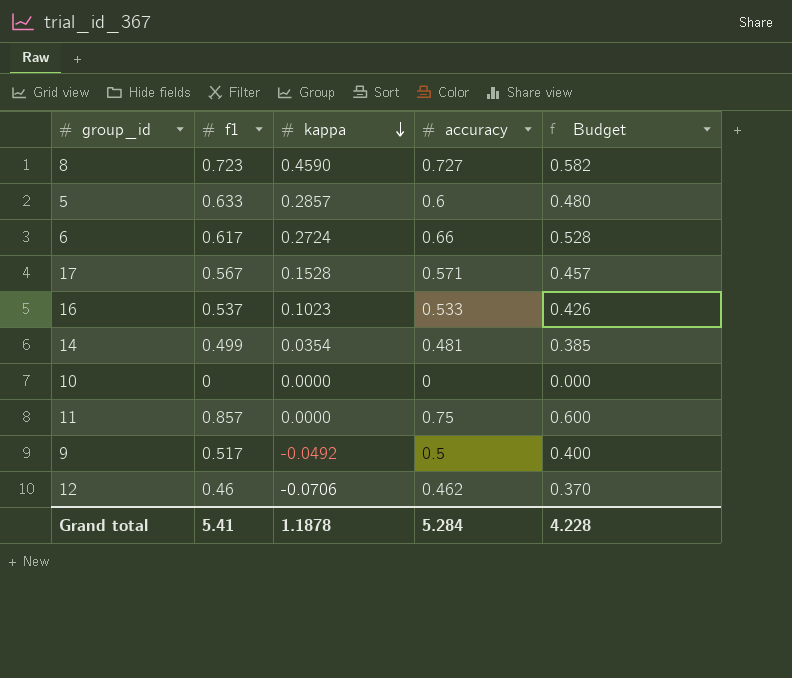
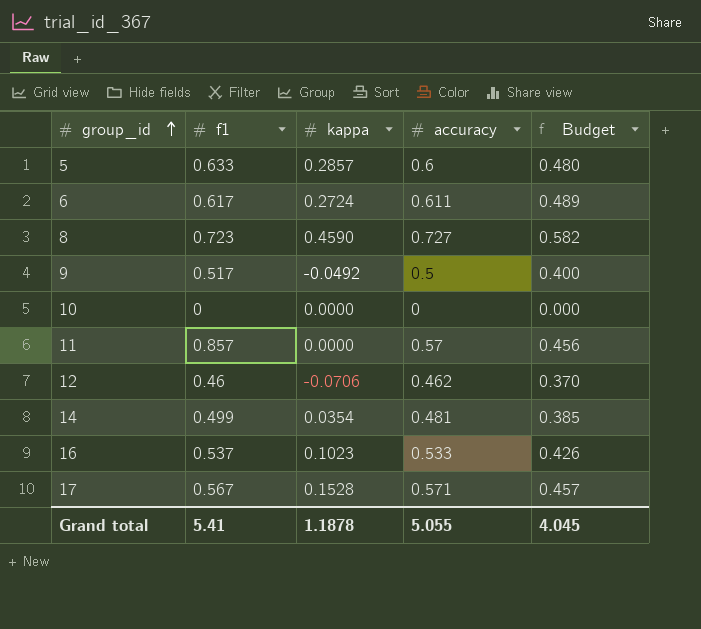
row order: kappa descending -> group_id ascending
6 | accuracy: 0.66 -> 0.611
6 | Budget: 0.528 -> 0.489
11 | accuracy: 0.75 -> 0.57
11 | Budget: 0.600 -> 0.456
Grand total | accuracy: 5.284 -> 5.055
Grand total | Budget: 4.228 -> 4.045

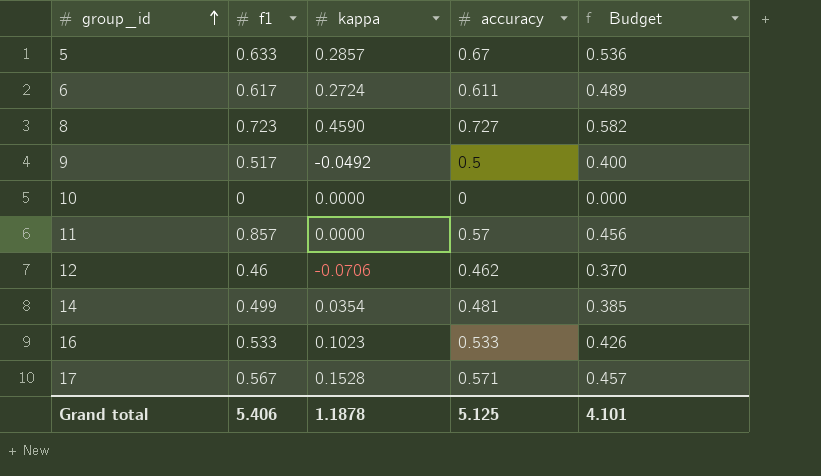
5 | accuracy: 0.6 -> 0.67
5 | Budget: 0.480 -> 0.536
16 | f1: 0.537 -> 0.533
Grand total | f1: 5.41 -> 5.406
Grand total | accuracy: 5.055 -> 5.125
Grand total | Budget: 4.045 -> 4.101

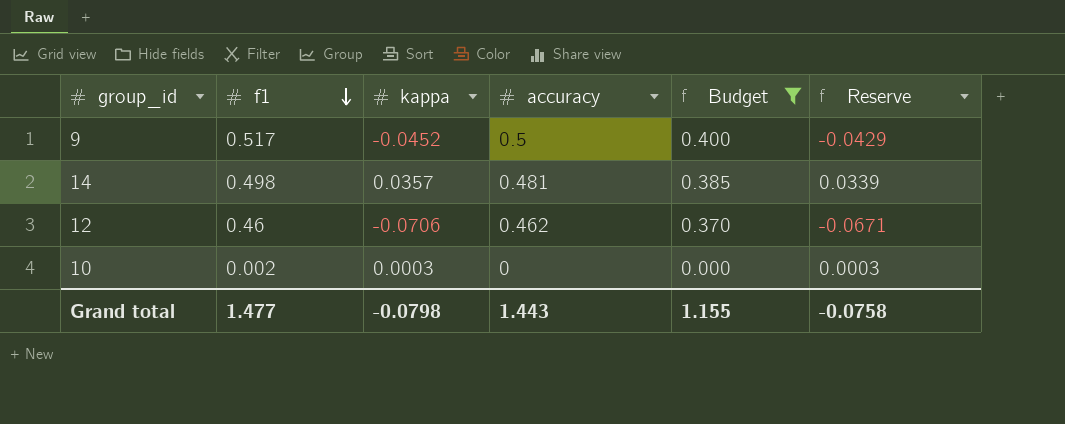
filter: none -> Budget <= 0.400
row order: group_id ascending -> f1 descending
column Reserve | formula: none -> [kappa] * 0.95
9 | kappa: -0.0492 -> -0.0452
14 | f1: 0.499 -> 0.498
14 | kappa: 0.0354 -> 0.0357
10 | f1: 0 -> 0.002
10 | kappa: 0.0000 -> 0.0003
Grand total | f1: 5.406 -> 1.477
Grand total | kappa: 1.1878 -> -0.0798
Grand total | accuracy: 5.125 -> 1.443
Grand total | Budget: 4.101 -> 1.155

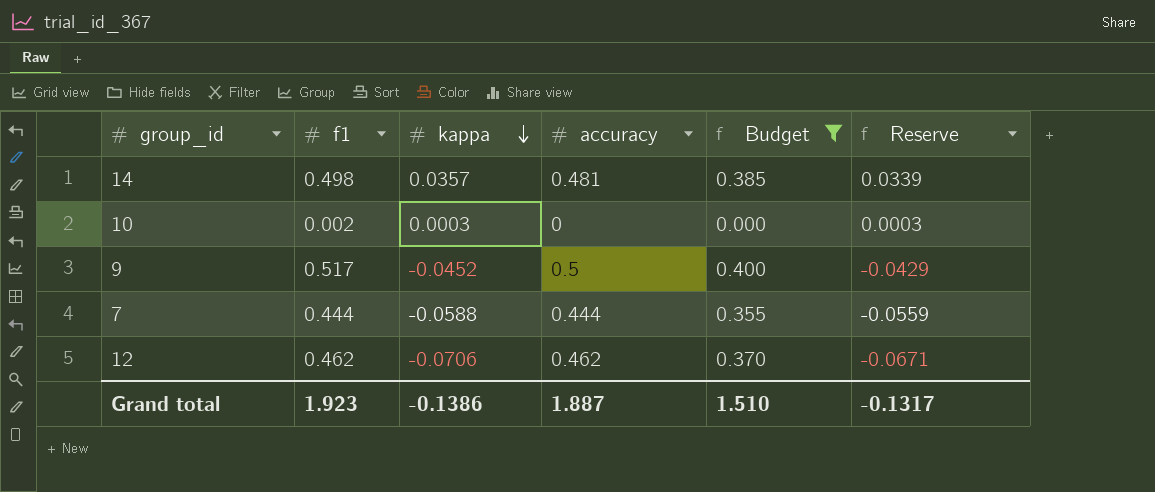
row order: f1 descending -> kappa descending
row 7: none -> 0.444 | -0.0588 | 0.444 | 0.355 | -0.0559
12 | f1: 0.46 -> 0.462
Grand total | f1: 1.477 -> 1.923
Grand total | kappa: -0.0798 -> -0.1386
Grand total | accuracy: 1.443 -> 1.887
Grand total | Budget: 1.155 -> 1.510
Grand total | Reserve: -0.0758 -> -0.1317

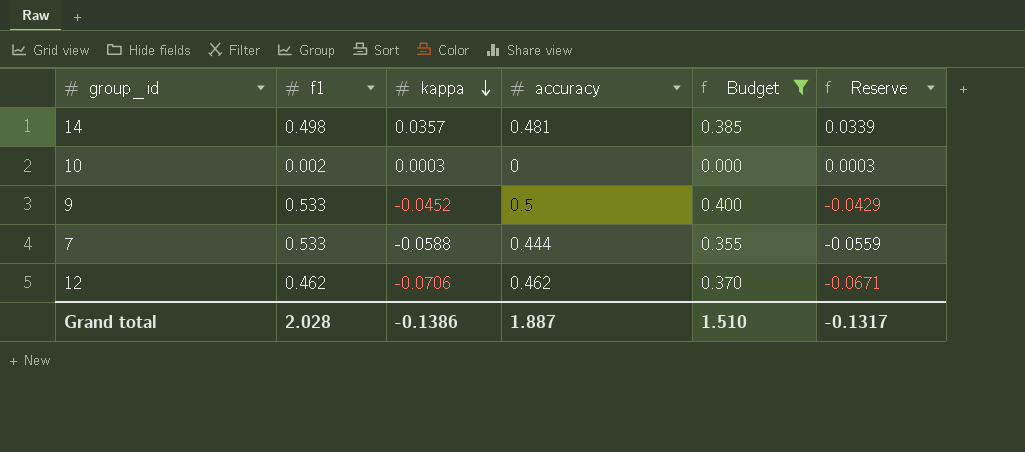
9 | f1: 0.517 -> 0.533
7 | f1: 0.444 -> 0.533
Grand total | f1: 1.923 -> 2.028

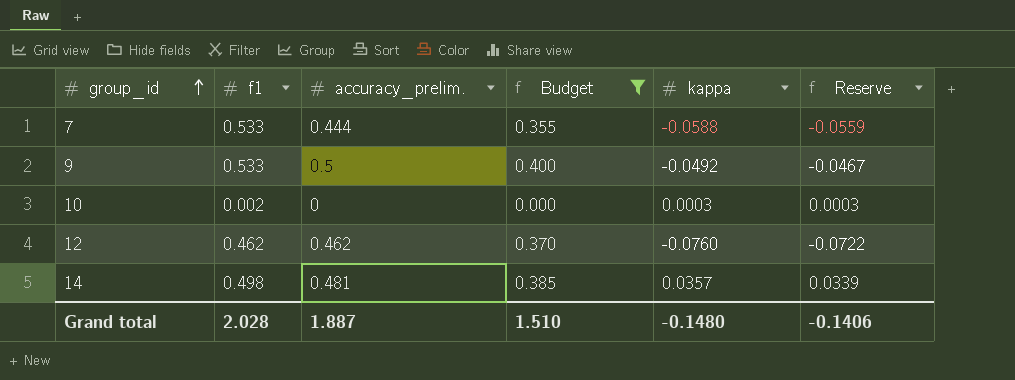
row order: kappa descending -> group_id ascending
column name: accuracy -> accuracy_prelim.
column kappa | position: 3 -> 5
9 | kappa: -0.0452 -> -0.0492
9 | Reserve: -0.0429 -> -0.0467
12 | kappa: -0.0706 -> -0.0760
12 | Reserve: -0.0671 -> -0.0722
Grand total | kappa: -0.1386 -> -0.1480
Grand total | Reserve: -0.1317 -> -0.1406

